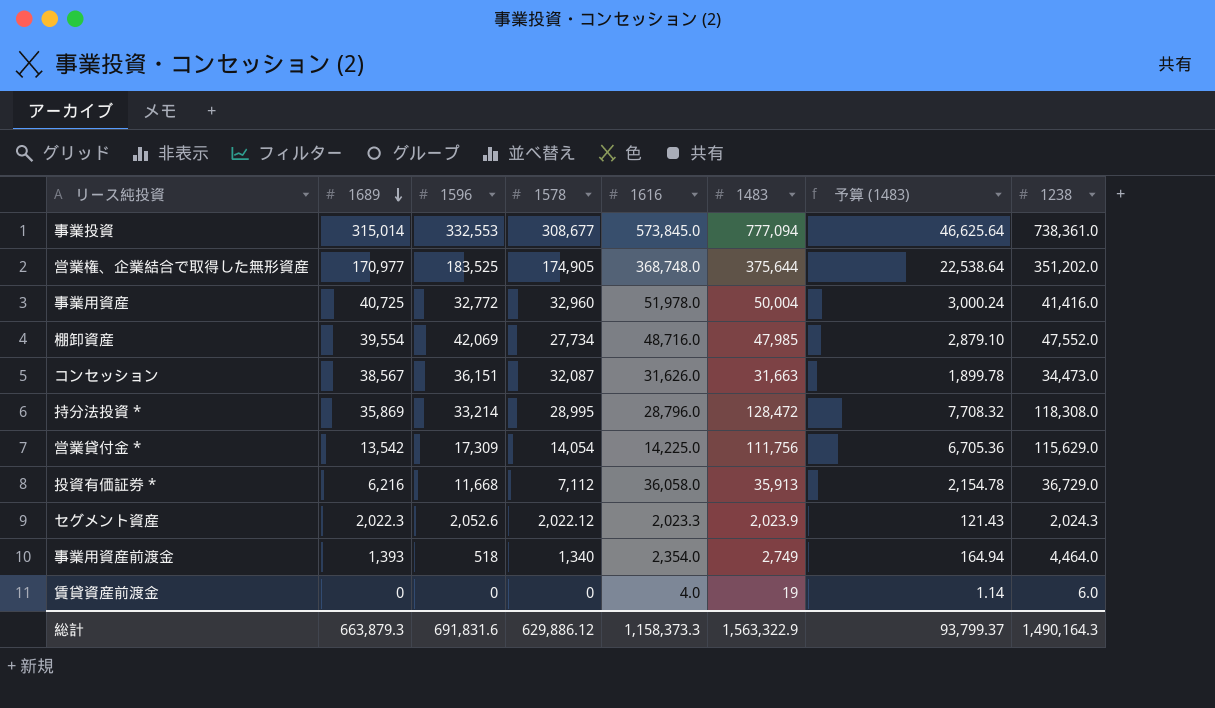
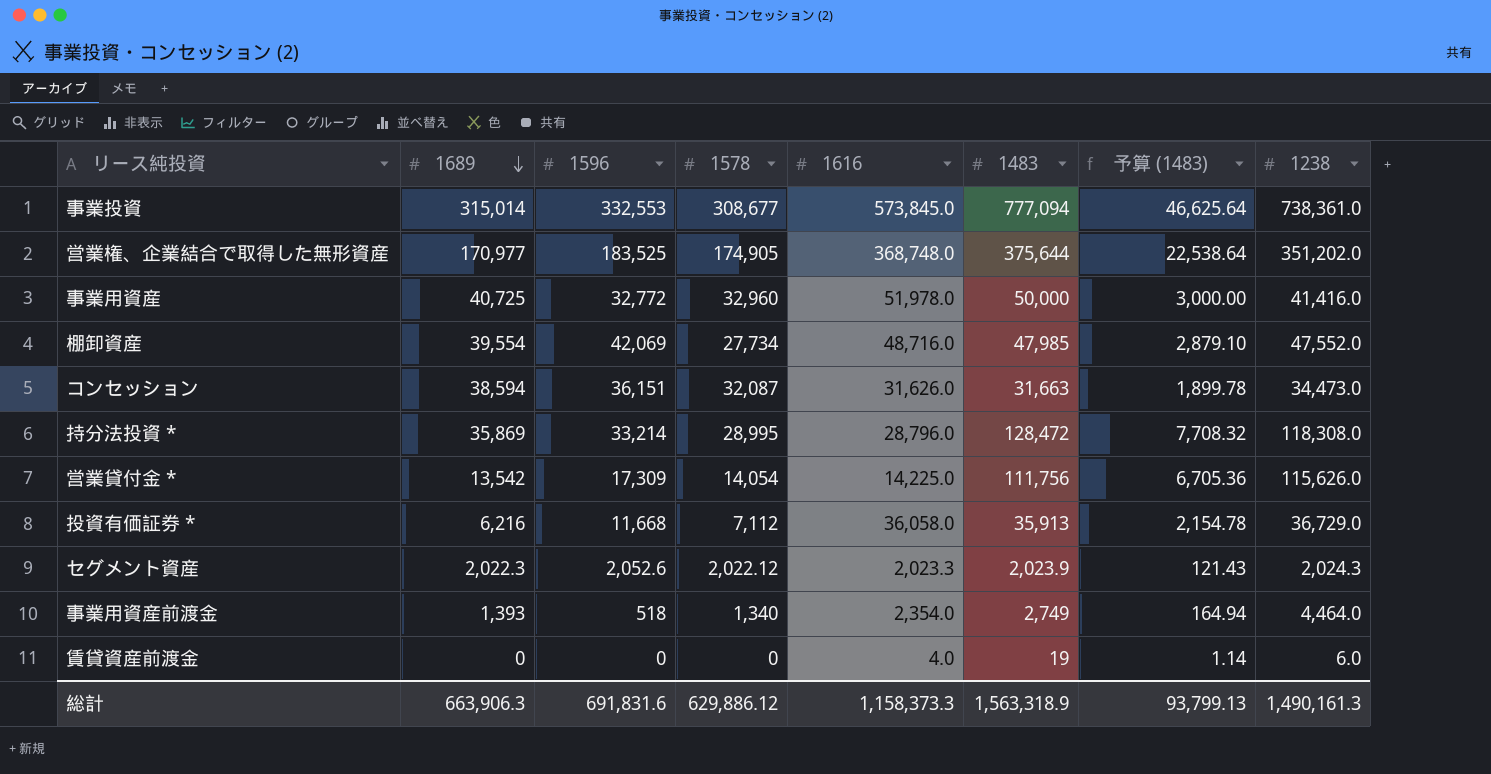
事業用資産 | 1483: 50,004 -> 50,000
事業用資産 | 予算 (1483): 3,000.24 -> 3,000.00
コンセッション | 1689: 38,567 -> 38,594
営業貸付金 * | 1238: 115,629.0 -> 115,626.0
総計 | 1689: 663,879.3 -> 663,906.3
総計 | 1483: 1,563,322.9 -> 1,563,318.9
総計 | 予算 (1483): 93,799.37 -> 93,799.13
総計 | 1238: 1,490,164.3 -> 1,490,161.3

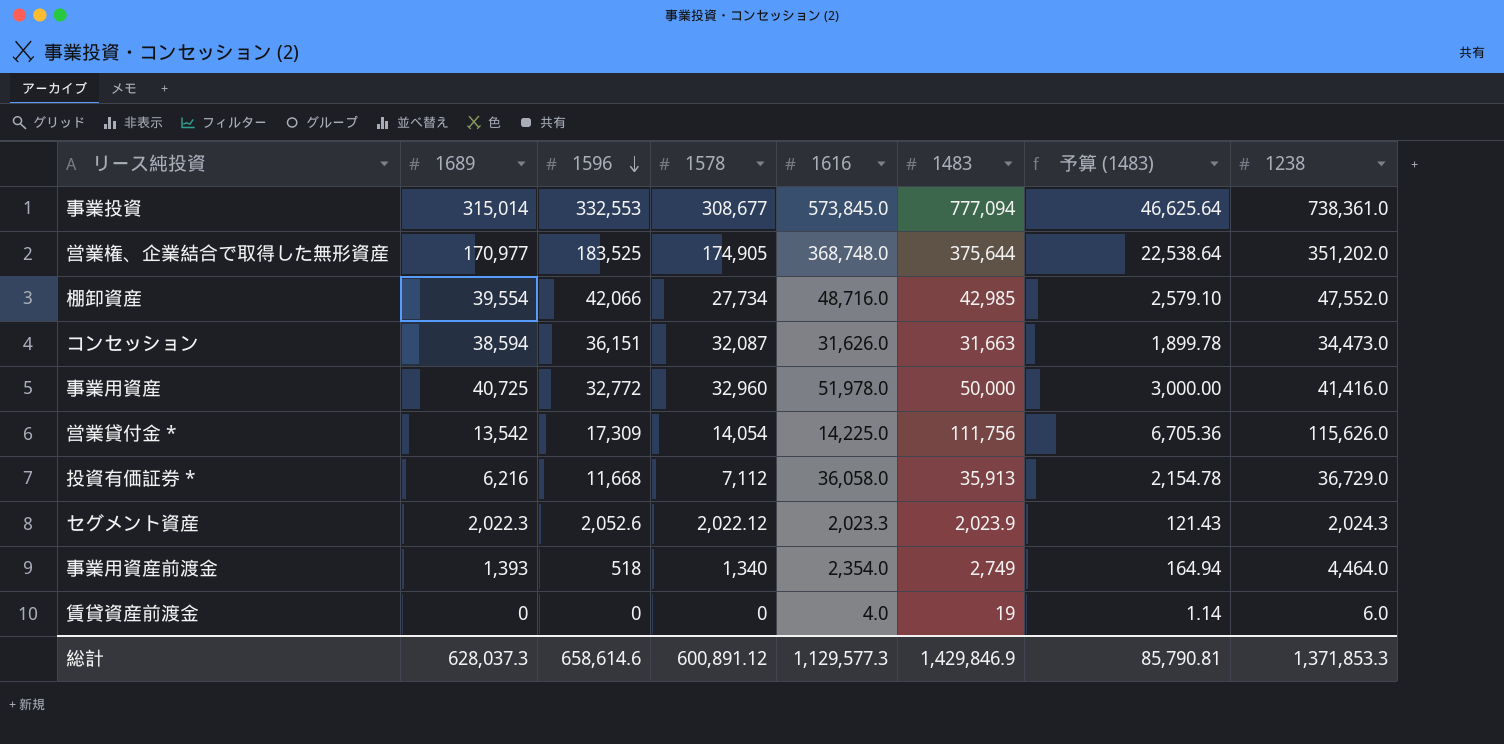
row order: 1689 descending -> 1596 descending
row 持分法投資 *: 35,869 | 33,214 | 28,995 | 28,796.0 | 128,472 | 7,708.32 | 118,308.0 -> none
棚卸資産 | 1596: 42,069 -> 42,066
棚卸資産 | 1483: 47,985 -> 42,985
棚卸資産 | 予算 (1483): 2,879.10 -> 2,579.10
総計 | 1689: 663,906.3 -> 628,037.3
総計 | 1596: 691,831.6 -> 658,614.6
総計 | 1578: 629,886.12 -> 600,891.12
総計 | 1616: 1,158,373.3 -> 1,129,577.3
総計 | 1483: 1,563,318.9 -> 1,429,846.9
総計 | 予算 (1483): 93,799.13 -> 85,790.81
総計 | 1238: 1,490,161.3 -> 1,371,853.3

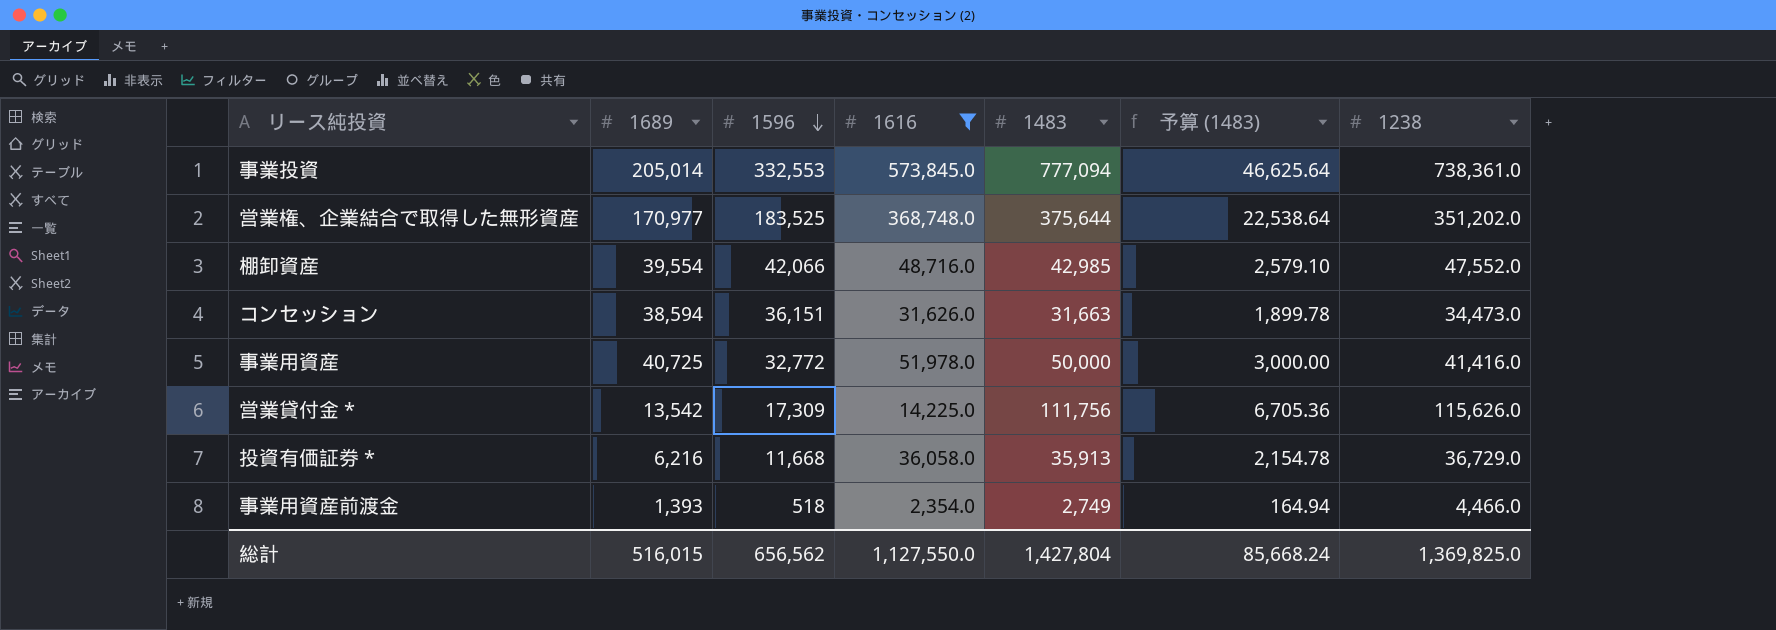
filter: none -> 1616 >= 2,354.0
column 1578 | position: 4 -> none
事業投資 | 1689: 315,014 -> 205,014
事業用資産前渡金 | 1238: 4,464.0 -> 4,466.0
総計 | 1689: 628,037.3 -> 516,015
総計 | 1596: 658,614.6 -> 656,562
総計 | 1616: 1,129,577.3 -> 1,127,550.0
総計 | 1483: 1,429,846.9 -> 1,427,804
総計 | 予算 (1483): 85,790.81 -> 85,668.24
総計 | 1238: 1,371,853.3 -> 1,369,825.0

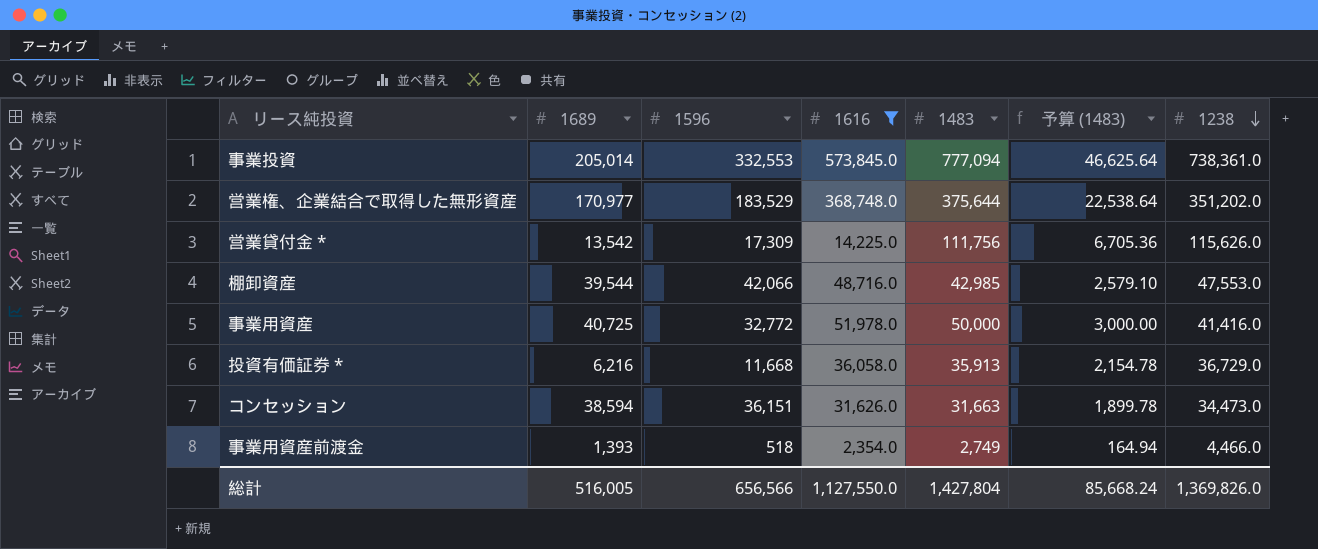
row order: 1596 descending -> 1238 descending
営業権、企業結合で取得した無形資産 | 1596: 183,525 -> 183,529
棚卸資産 | 1689: 39,554 -> 39,544
棚卸資産 | 1238: 47,552.0 -> 47,553.0
総計 | 1689: 516,015 -> 516,005
総計 | 1596: 656,562 -> 656,566
総計 | 1238: 1,369,825.0 -> 1,369,826.0

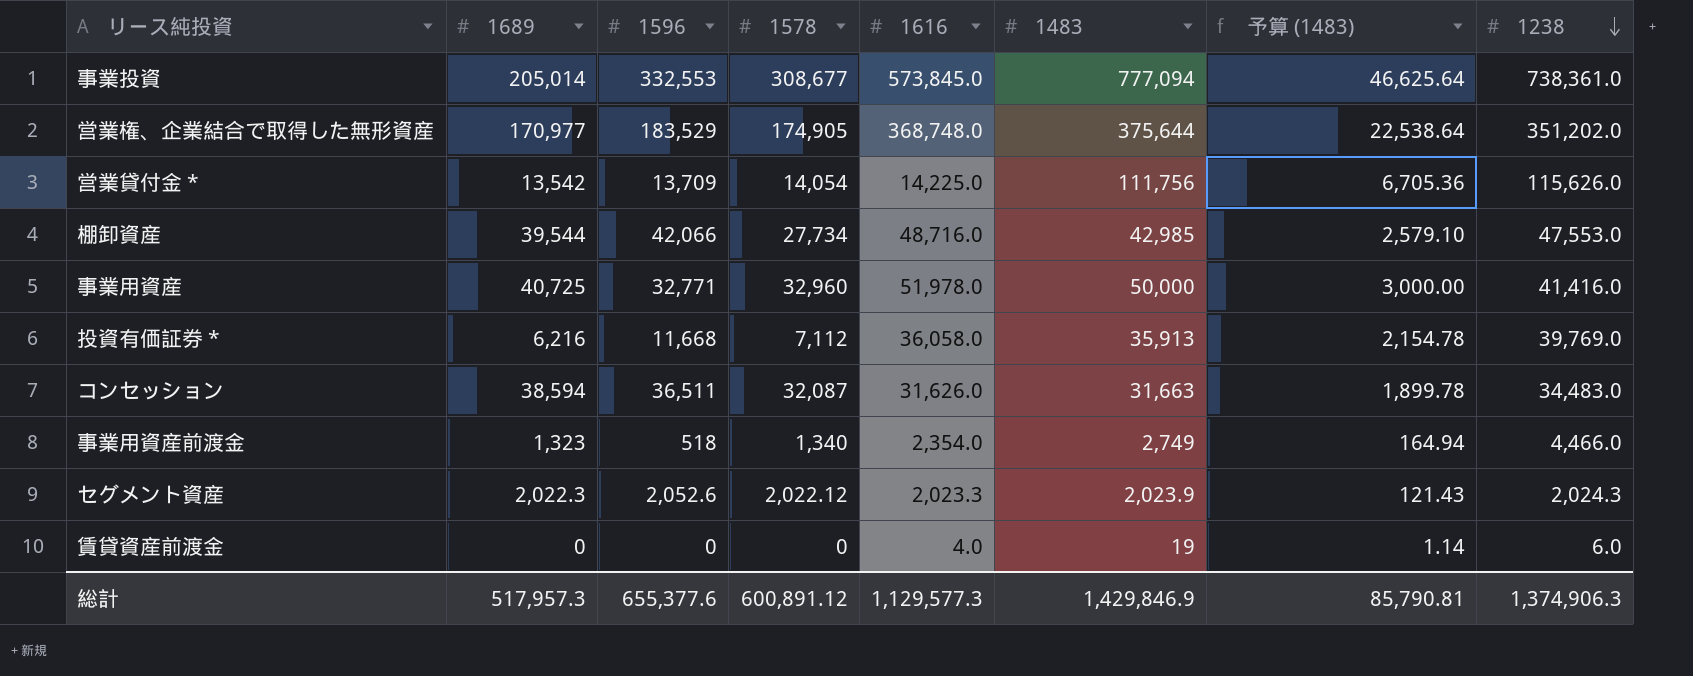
filter: 1616 >= 2,354.0 -> none
column 1578 | position: none -> 4
営業貸付金 * | 1596: 17,309 -> 13,709
事業用資産 | 1596: 32,772 -> 32,771
投資有価証券 * | 1238: 36,729.0 -> 39,769.0
コンセッション | 1596: 36,151 -> 36,511
コンセッション | 1238: 34,473.0 -> 34,483.0
事業用資産前渡金 | 1689: 1,393 -> 1,323
総計 | 1689: 516,005 -> 517,957.3
総計 | 1596: 656,566 -> 655,377.6
総計 | 1616: 1,127,550.0 -> 1,129,577.3
総計 | 1483: 1,427,804 -> 1,429,846.9
総計 | 予算 (1483): 85,668.24 -> 85,790.81
総計 | 1238: 1,369,826.0 -> 1,374,906.3

